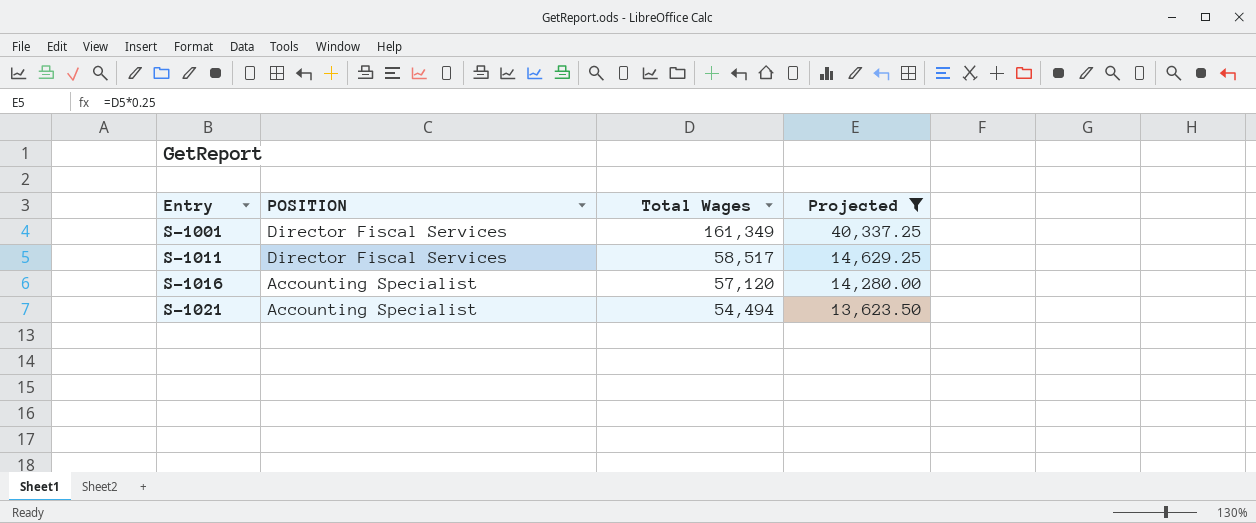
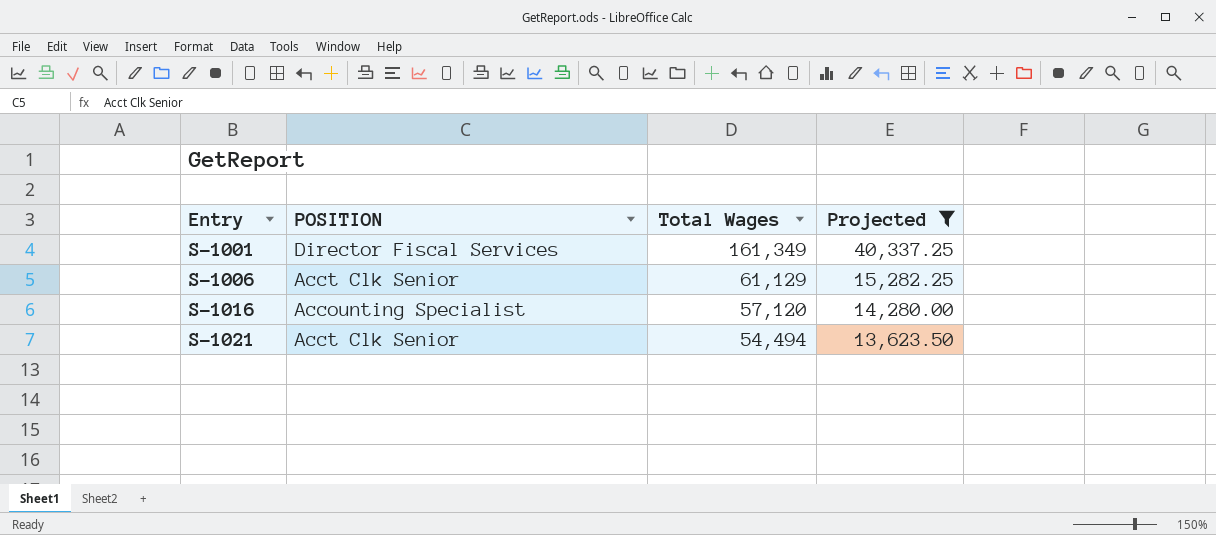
row S-1011: Director Fiscal Services | 58,517 | 14,629.25 -> none
row S-1006: none -> Acct Clk Senior | 61,129 | 15,282.25
S-1021 | POSITION: Accounting Specialist -> Acct Clk Senior

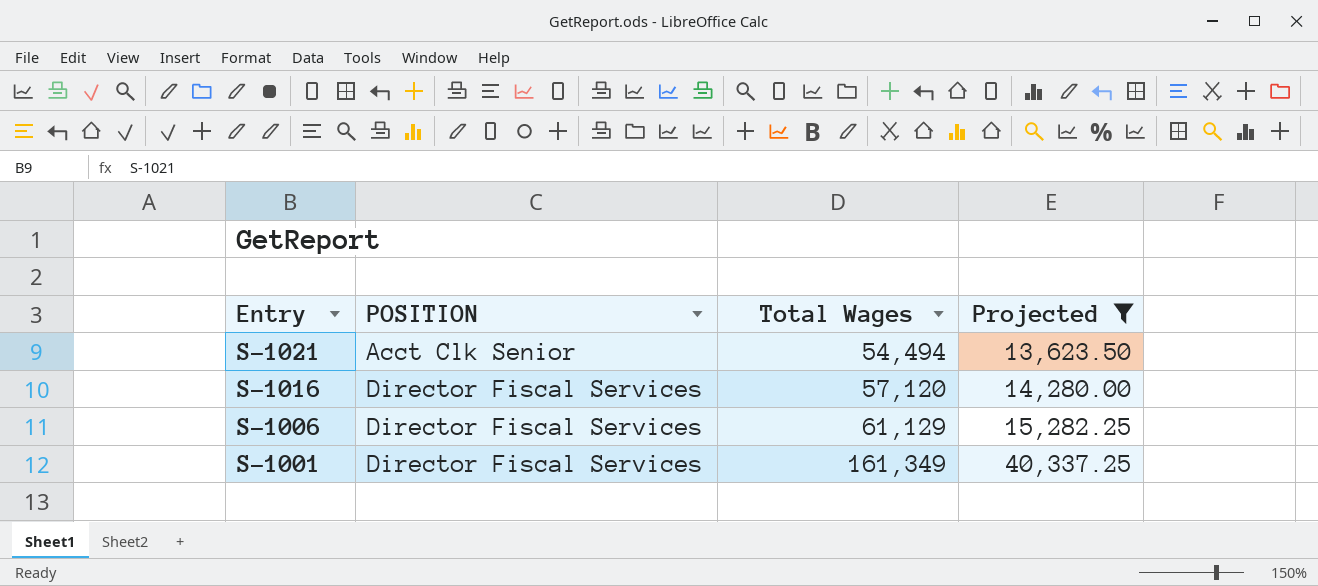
row order: Entry ascending -> Entry descending
S-1016 | POSITION: Accounting Specialist -> Director Fiscal Services
S-1006 | POSITION: Acct Clk Senior -> Director Fiscal Services

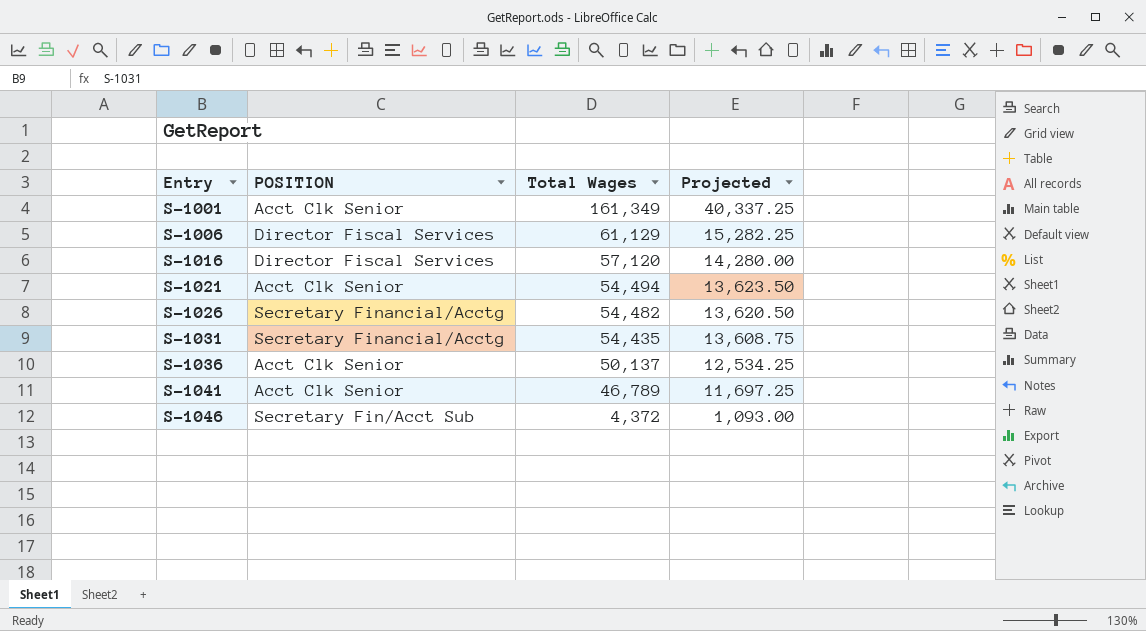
filter: Projected >= 13,623.50 -> none
row order: Entry descending -> Entry ascending
S-1001 | POSITION: Director Fiscal Services -> Acct Clk Senior

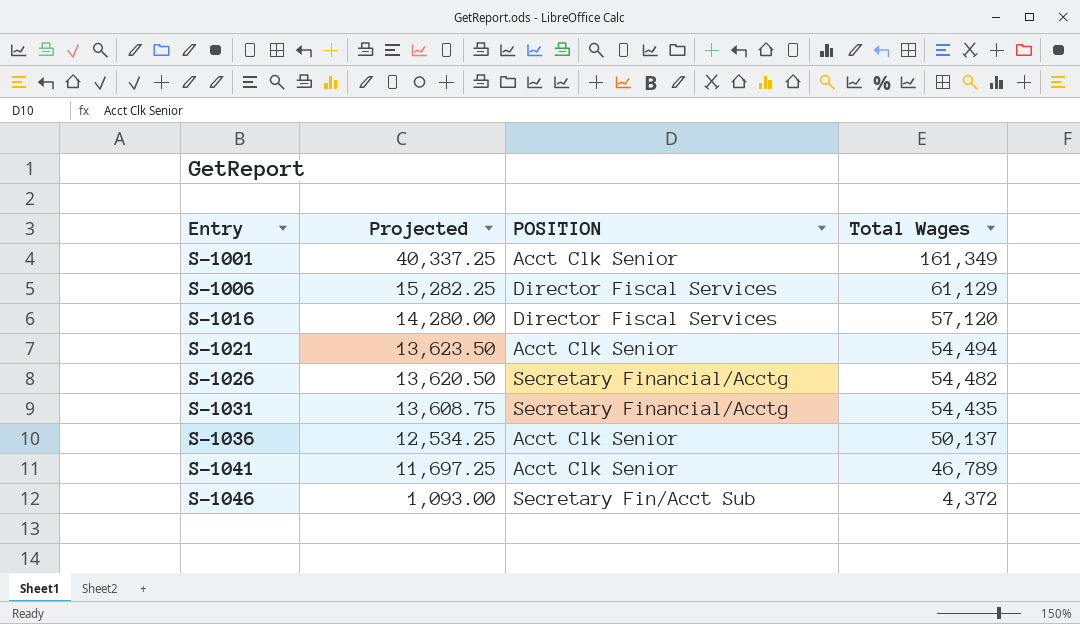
column Projected | position: 4 -> 2

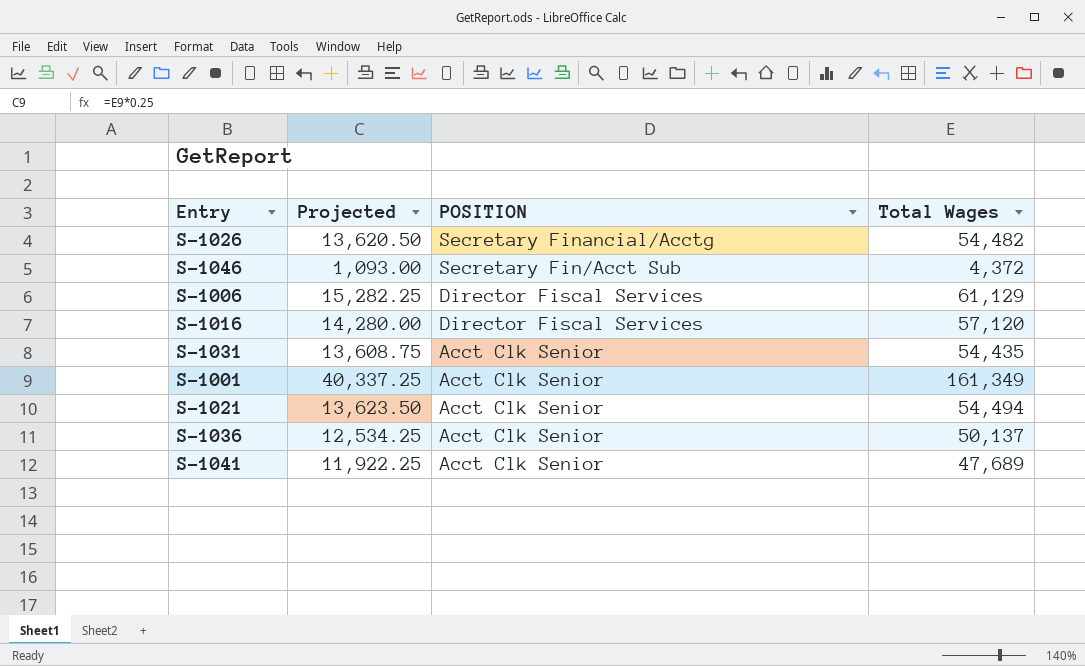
row order: Entry ascending -> POSITION descending
S-1031 | POSITION: Secretary Financial/Acctg -> Acct Clk Senior
S-1041 | Projected: 11,697.25 -> 11,922.25
S-1041 | Total Wages: 46,789 -> 47,689

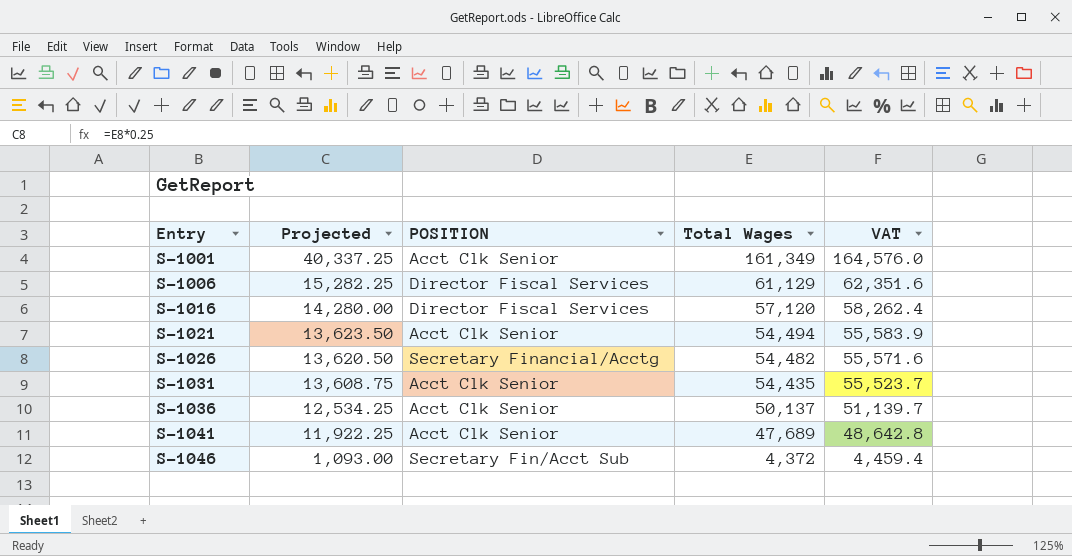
row order: POSITION descending -> Entry ascending
column VAT | formula: none -> [Total Wages] * 1.02

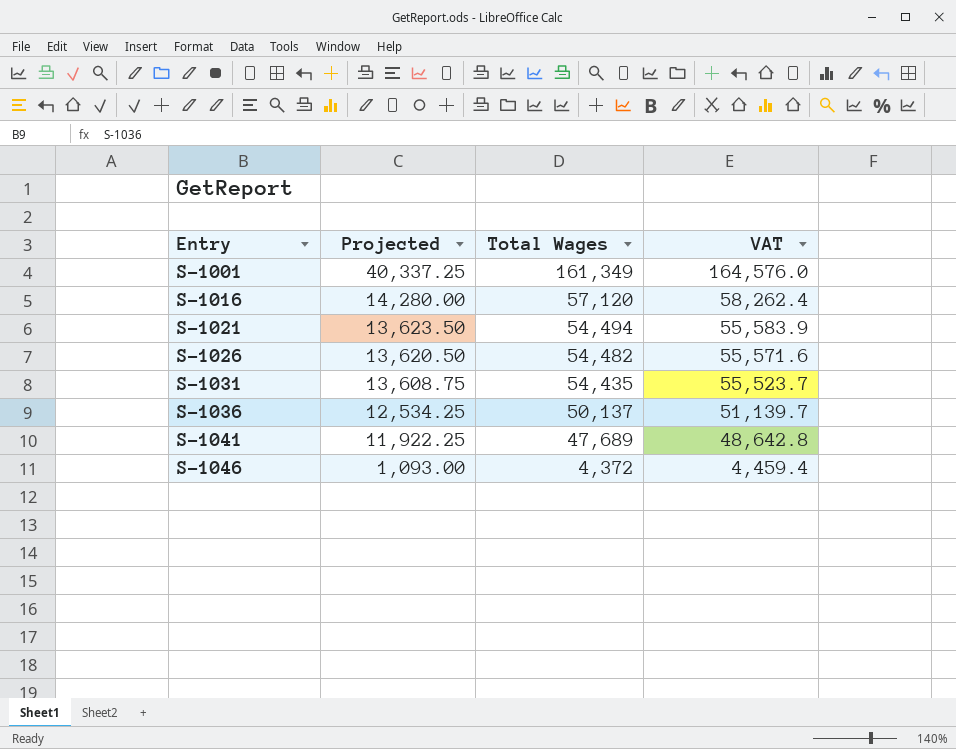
column POSITION | position: 3 -> none
row S-1006: 15,282.25 | Director Fiscal Services | 61,129 | 62,351.6 -> none

